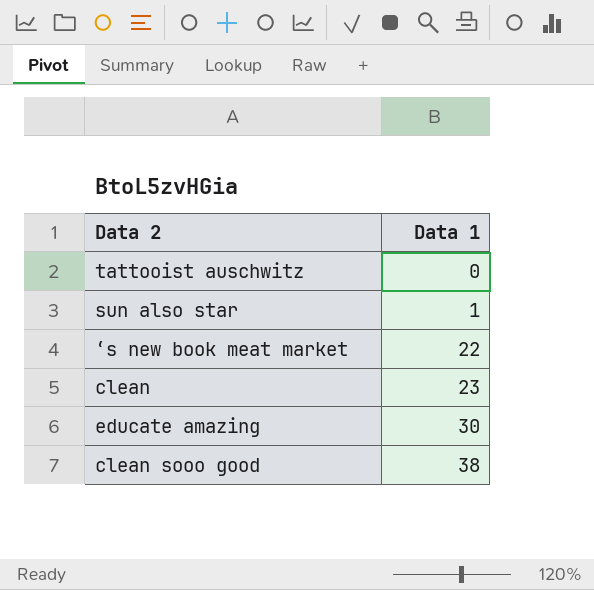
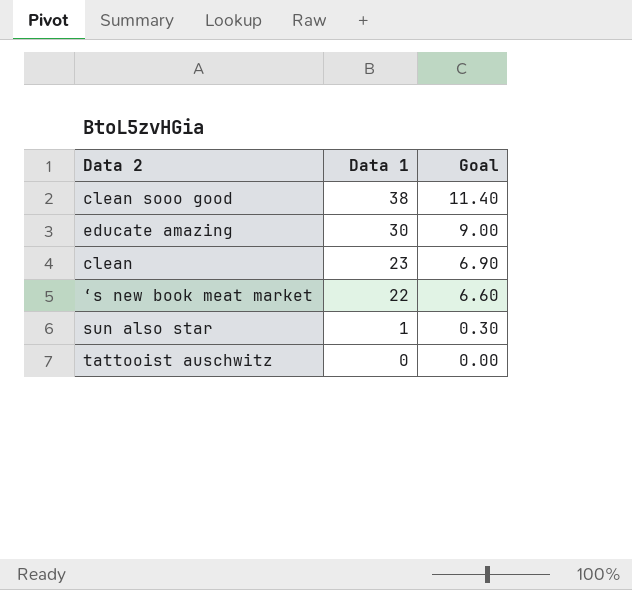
row order: Data 1 ascending -> Data 1 descending
column Goal | formula: none -> [Data 1] * 0.3

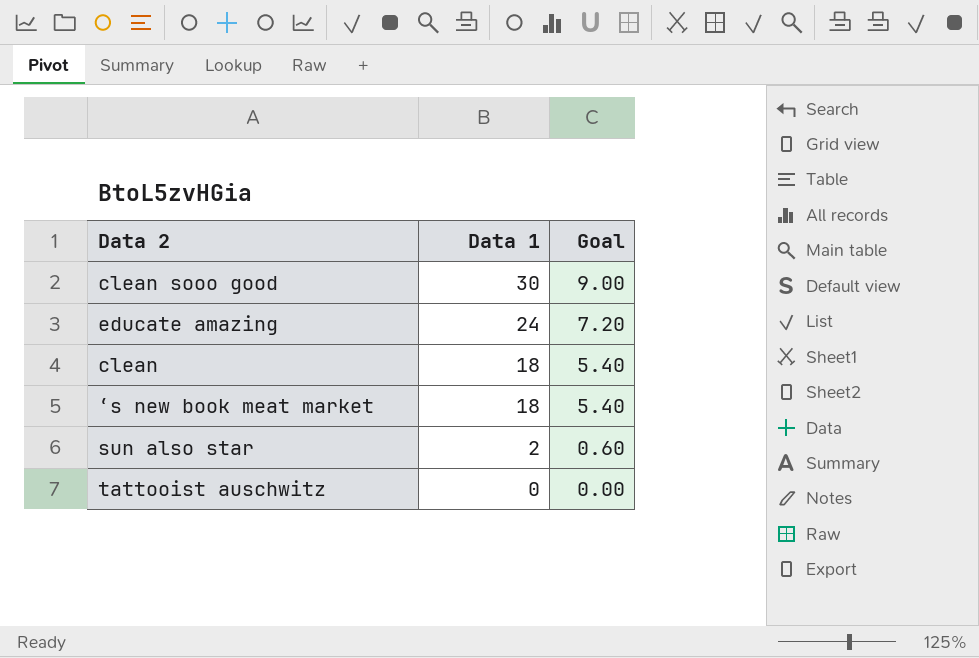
clean sooo good | Data 1: 38 -> 30
clean sooo good | Goal: 11.40 -> 9.00
educate amazing | Data 1: 30 -> 24
educate amazing | Goal: 9.00 -> 7.20
clean | Data 1: 23 -> 18
clean | Goal: 6.90 -> 5.40
‘s new book meat market | Data 1: 22 -> 18
‘s new book meat market | Goal: 6.60 -> 5.40
sun also star | Data 1: 1 -> 2
sun also star | Goal: 0.30 -> 0.60

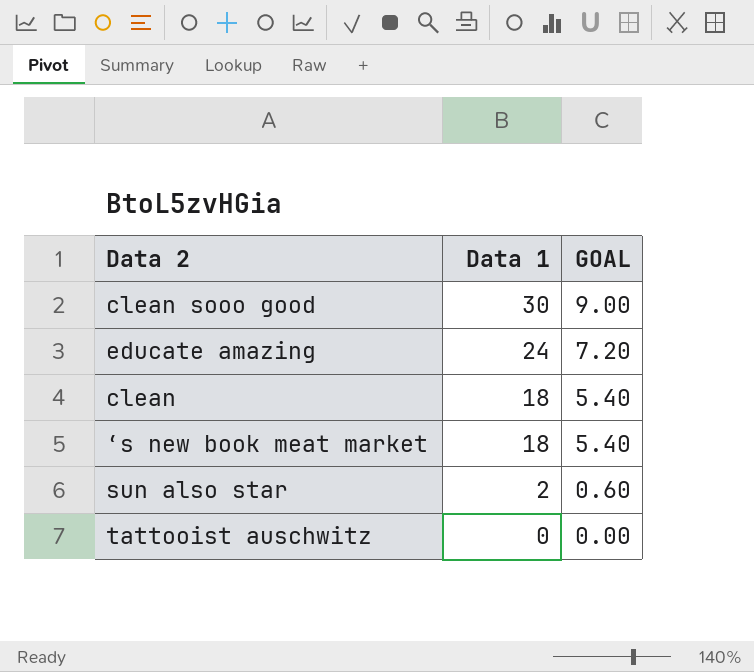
column name: Goal -> GOAL

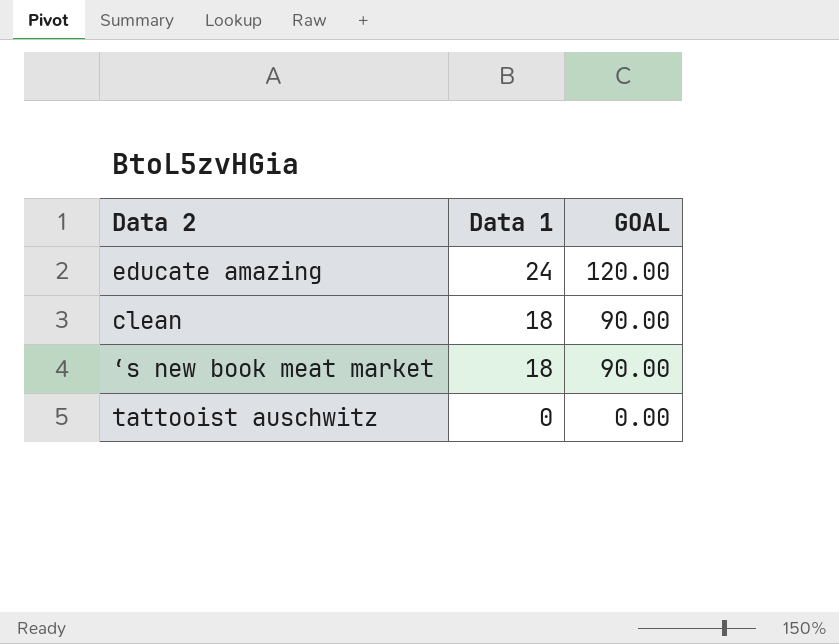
column GOAL | formula: [Data 1] * 0.3 -> [Data 1] * 5
row clean sooo good: 30 | 9.00 -> none
row sun also star: 2 | 0.60 -> none

